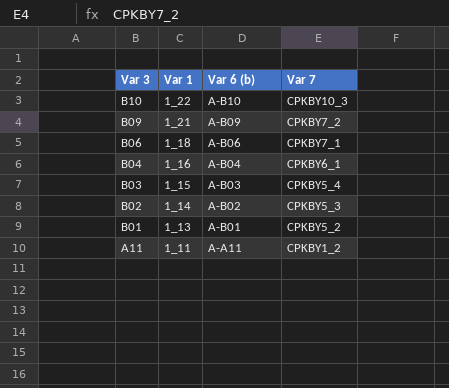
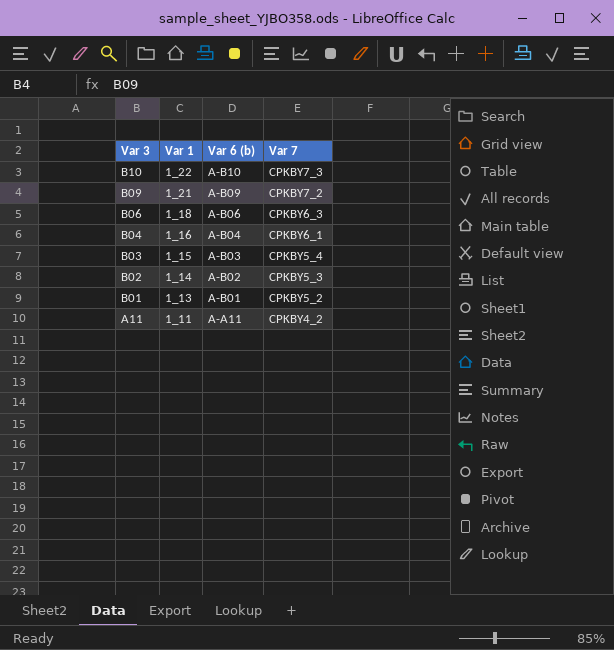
B10 | Var 7: CPKBY10_3 -> CPKBY7_3
B06 | Var 7: CPKBY7_1 -> CPKBY6_3
A11 | Var 7: CPKBY1_2 -> CPKBY4_2

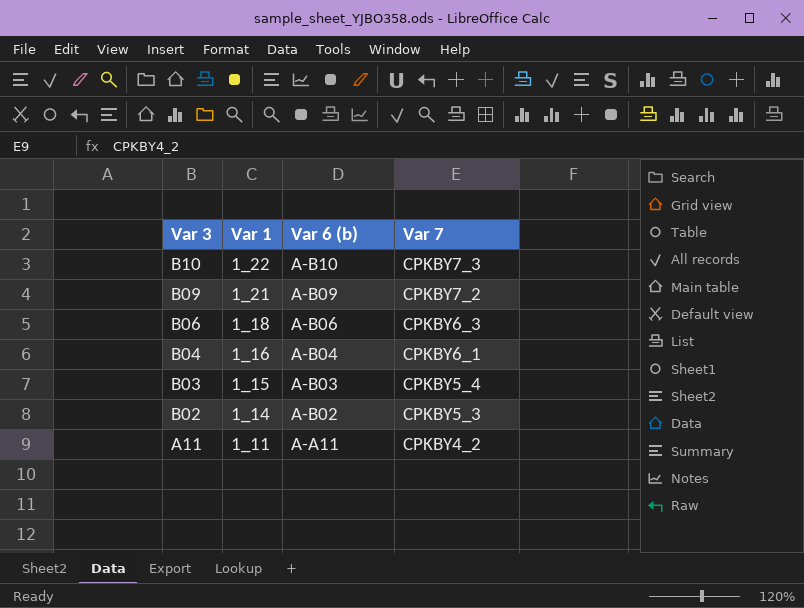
row B01: 1_13 | A-B01 | CPKBY5_2 -> none

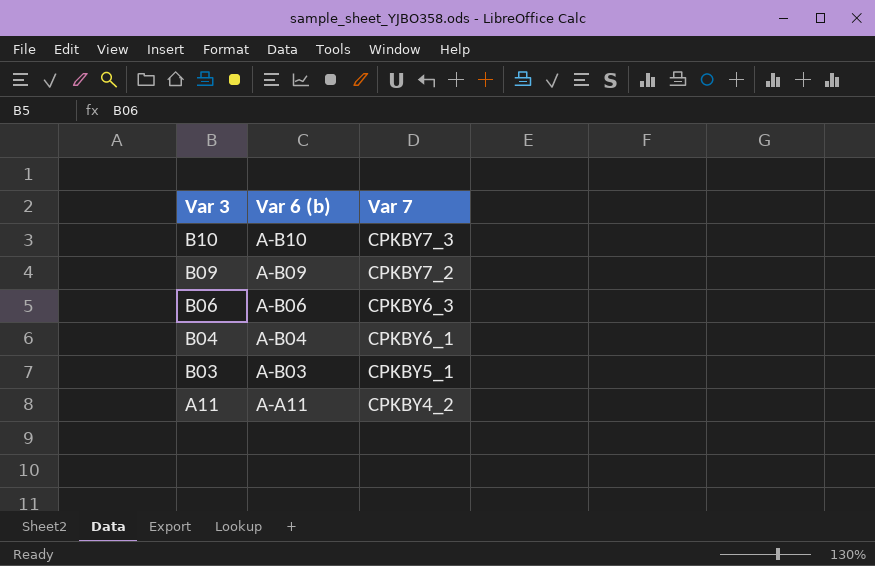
column Var 1 | position: 2 -> none
row B02: 1_14 | A-B02 | CPKBY5_3 -> none
B03 | Var 7: CPKBY5_4 -> CPKBY5_1

